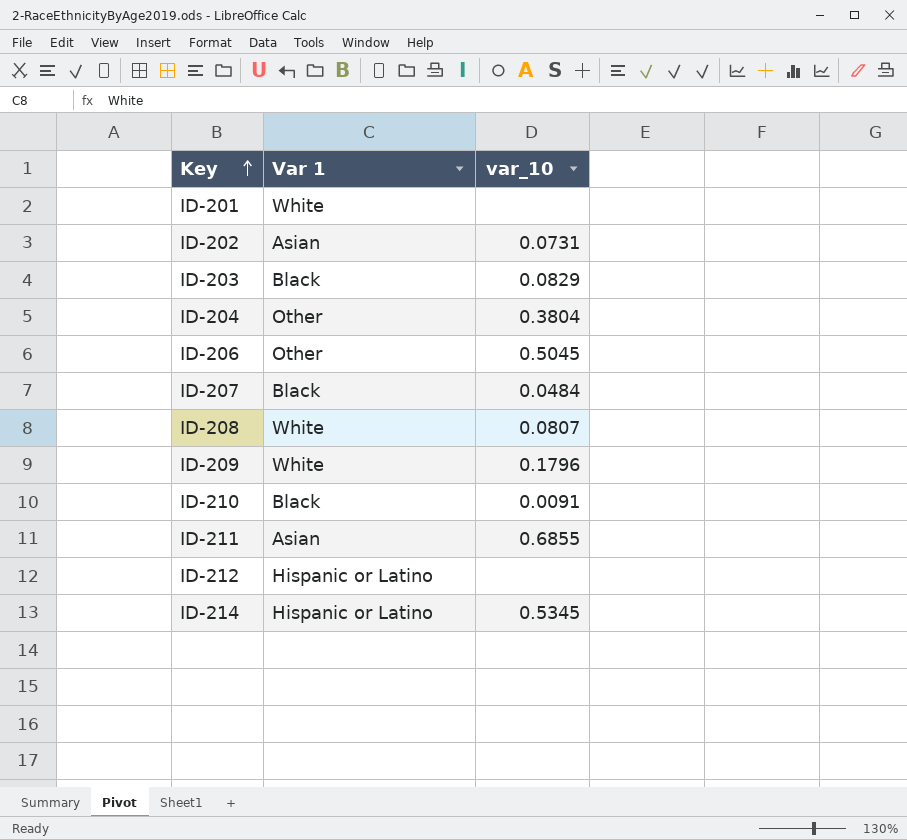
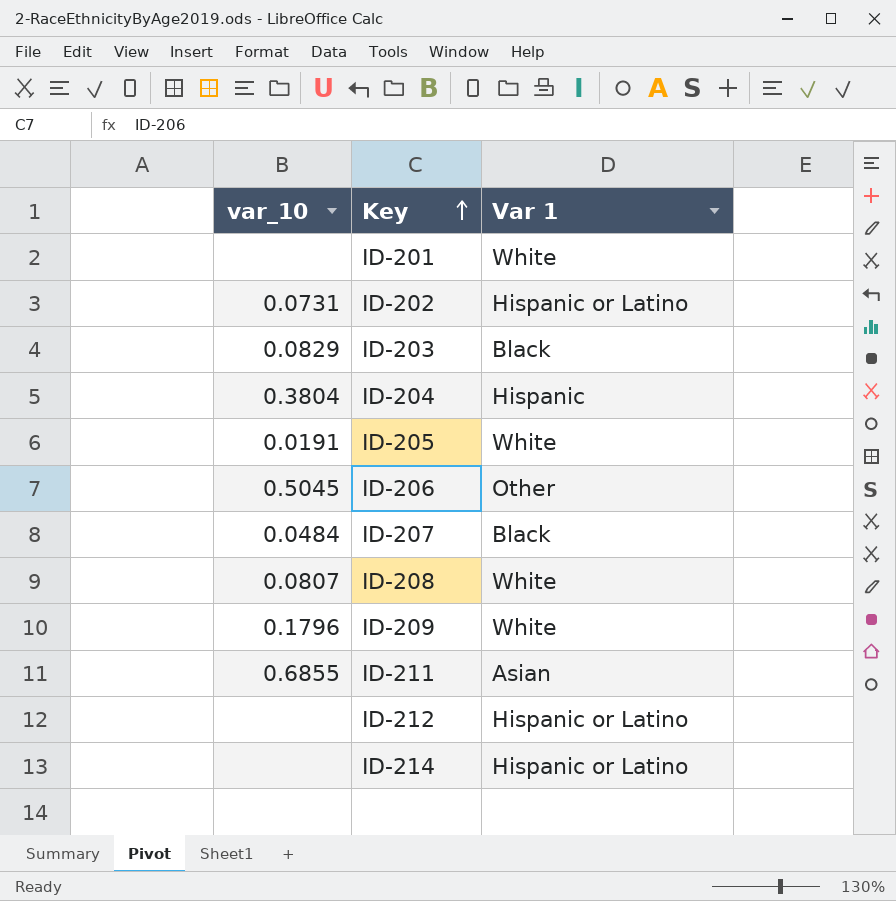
column var_10 | position: 3 -> 1
row ID-210: Black | 0.0091 -> none
ID-202 | Var 1: Asian -> Hispanic or Latino
ID-204 | Var 1: Other -> Hispanic
row ID-205: none -> 0.0191 | White
ID-214 | var_10: 0.5345 -> none

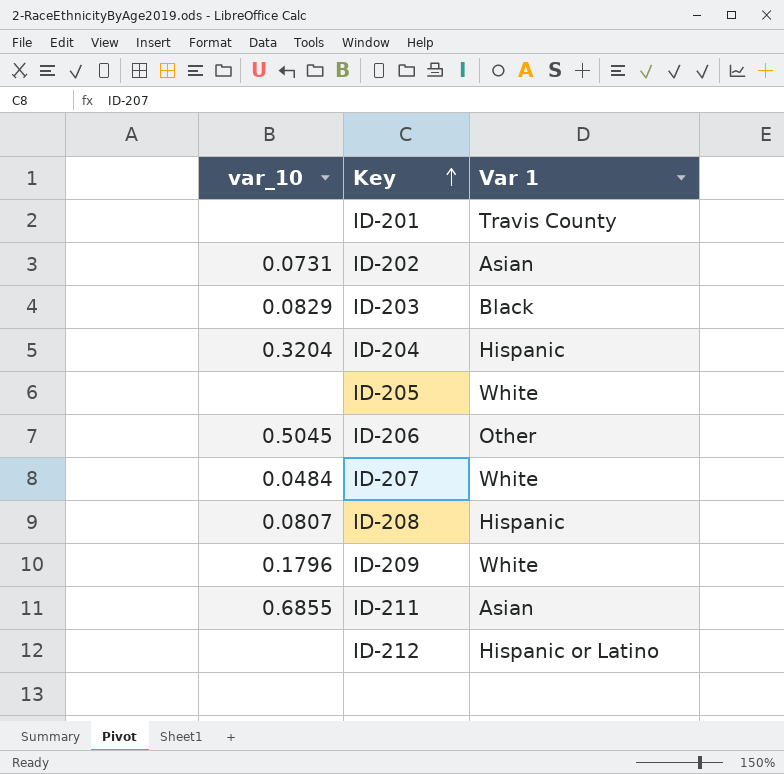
row ID-214: none | Hispanic or Latino -> none
ID-201 | Var 1: White -> Travis County
ID-202 | Var 1: Hispanic or Latino -> Asian
ID-204 | var_10: 0.3804 -> 0.3204
ID-205 | var_10: 0.0191 -> none
ID-207 | Var 1: Black -> White
ID-208 | Var 1: White -> Hispanic

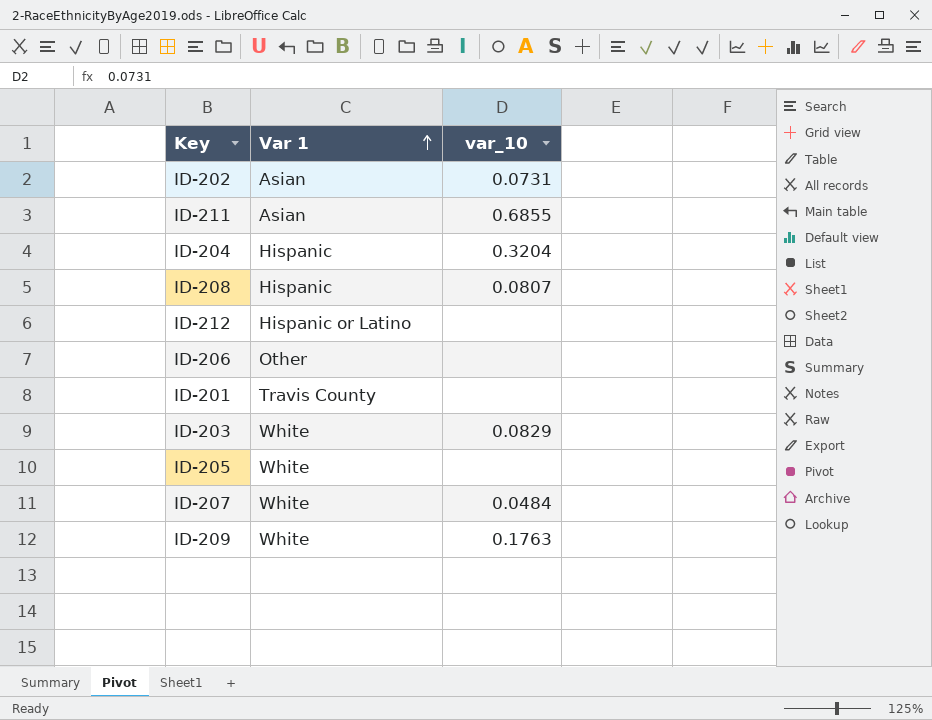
row order: Key ascending -> Var 1 ascending
column var_10 | position: 1 -> 3
ID-206 | var_10: 0.5045 -> none
ID-203 | Var 1: Black -> White
ID-209 | var_10: 0.1796 -> 0.1763

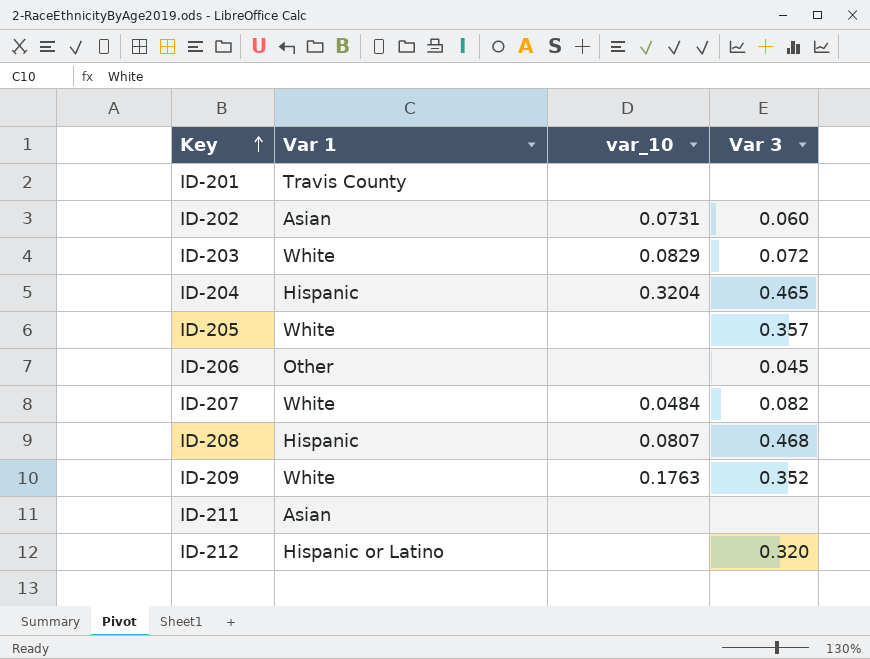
row order: Var 1 ascending -> Key ascending
column Var 3 | position: none -> 4
ID-211 | var_10: 0.6855 -> none

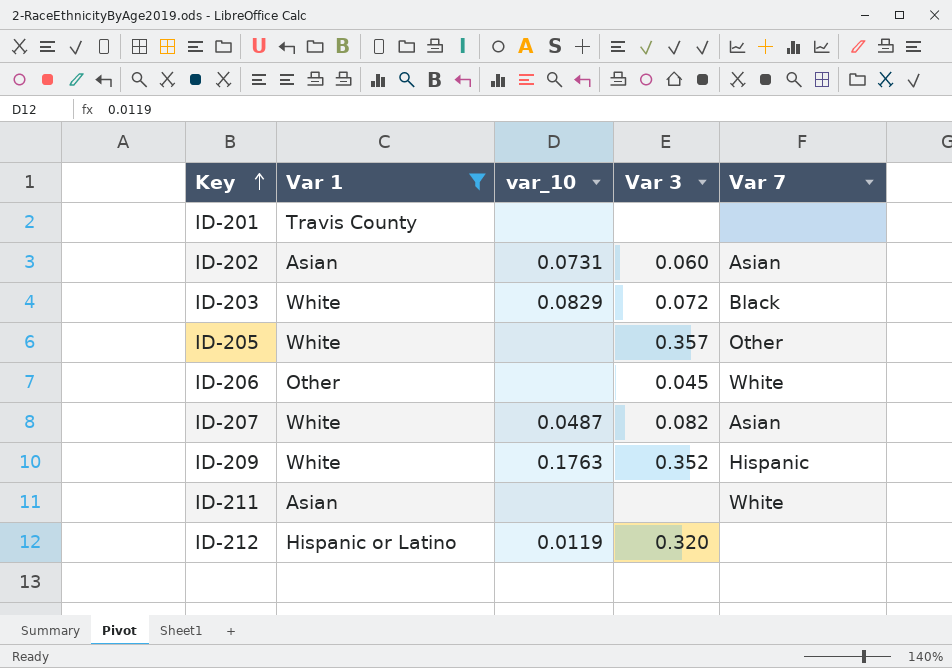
filter: none -> Var 1 != Hispanic
column Var 7 | position: none -> 5
ID-207 | var_10: 0.0484 -> 0.0487
ID-212 | var_10: none -> 0.0119

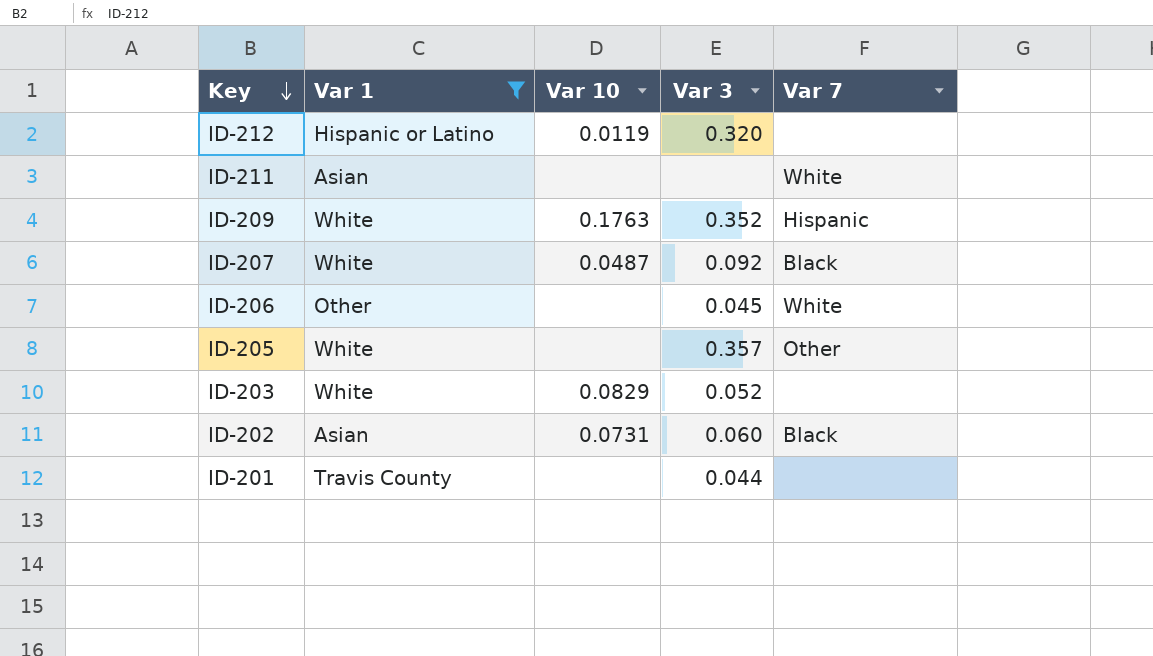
row order: Key ascending -> Key descending
column name: var_10 -> Var 10
ID-207 | Var 3: 0.082 -> 0.092
ID-207 | Var 7: Asian -> Black
ID-203 | Var 3: 0.072 -> 0.052
ID-203 | Var 7: Black -> none
ID-202 | Var 7: Asian -> Black
ID-201 | Var 3: none -> 0.044

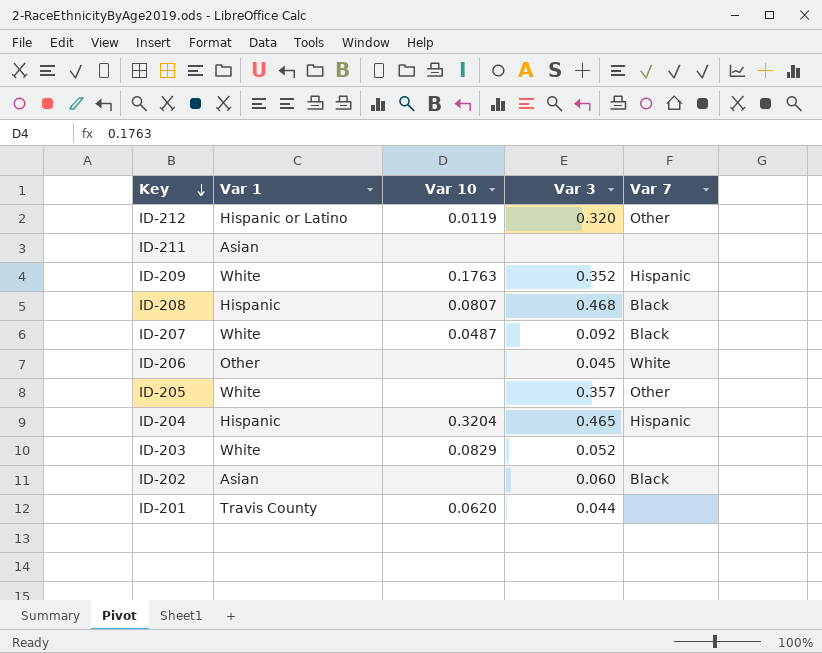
filter: Var 1 != Hispanic -> none
ID-212 | Var 7: none -> Other
ID-211 | Var 7: White -> none
ID-202 | Var 10: 0.0731 -> none
ID-201 | Var 10: none -> 0.0620

